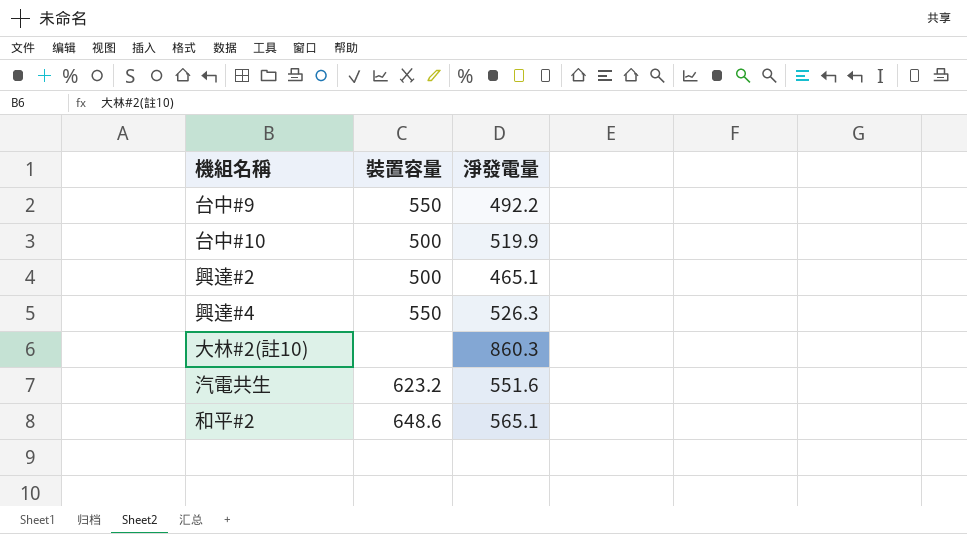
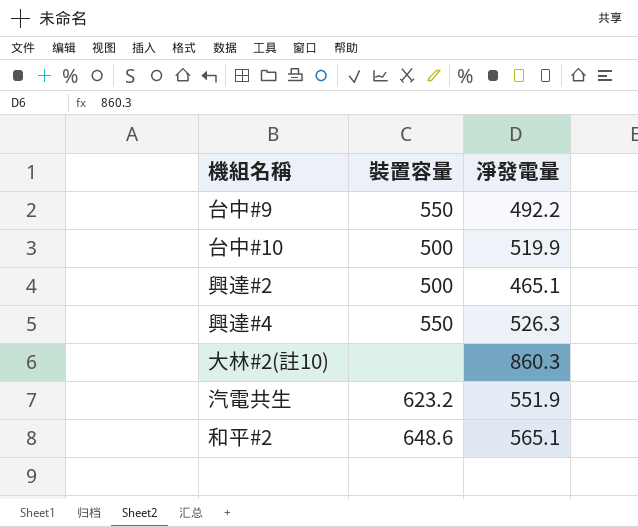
汽電共生 | 淨發電量: 551.6 -> 551.9

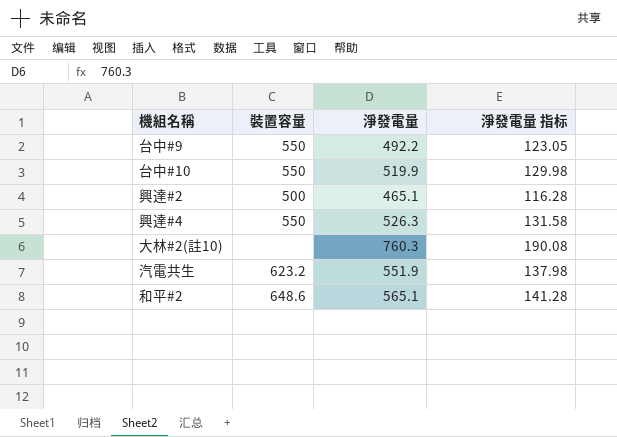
column 淨發電量 指标 | formula: none -> [淨發電量] * 0.25
台中#10 | 裝置容量: 500 -> 550
大林#2(註10) | 淨發電量: 860.3 -> 760.3

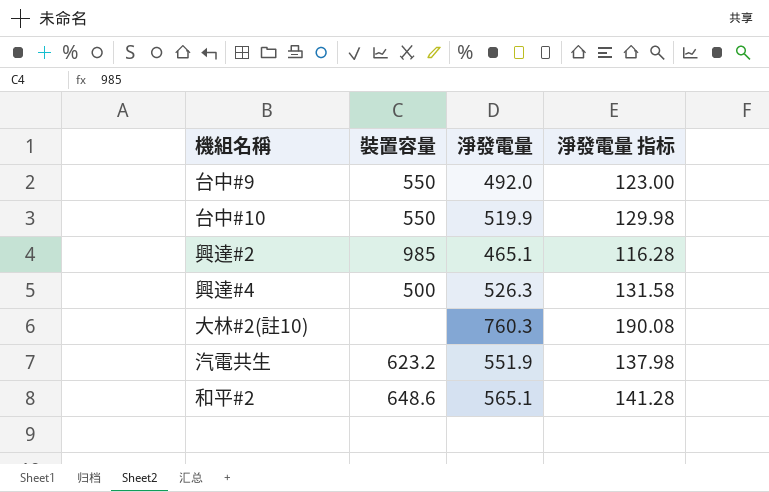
台中#9 | 淨發電量: 492.2 -> 492.0
台中#9 | 淨發電量 指标: 123.05 -> 123.00
興達#2 | 裝置容量: 500 -> 985
興達#4 | 裝置容量: 550 -> 500

